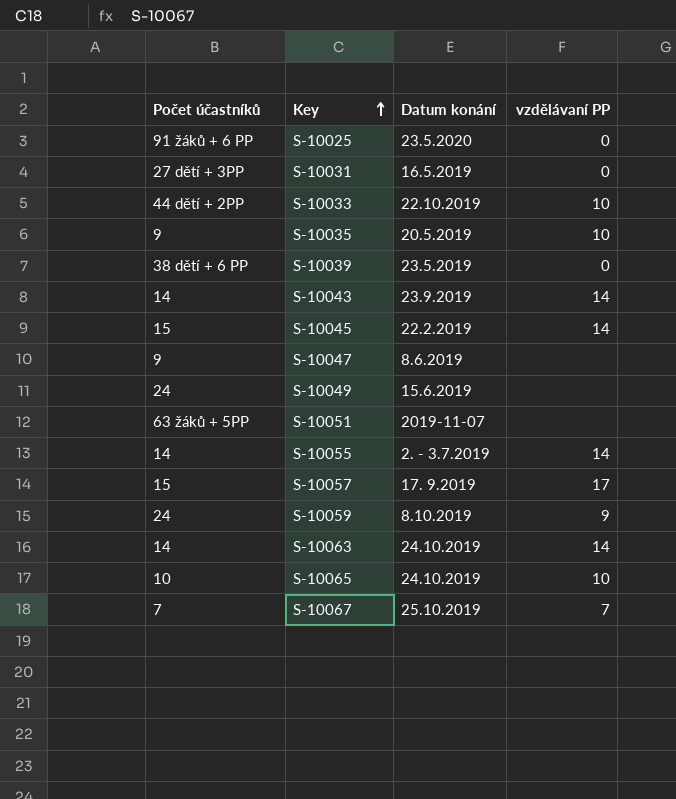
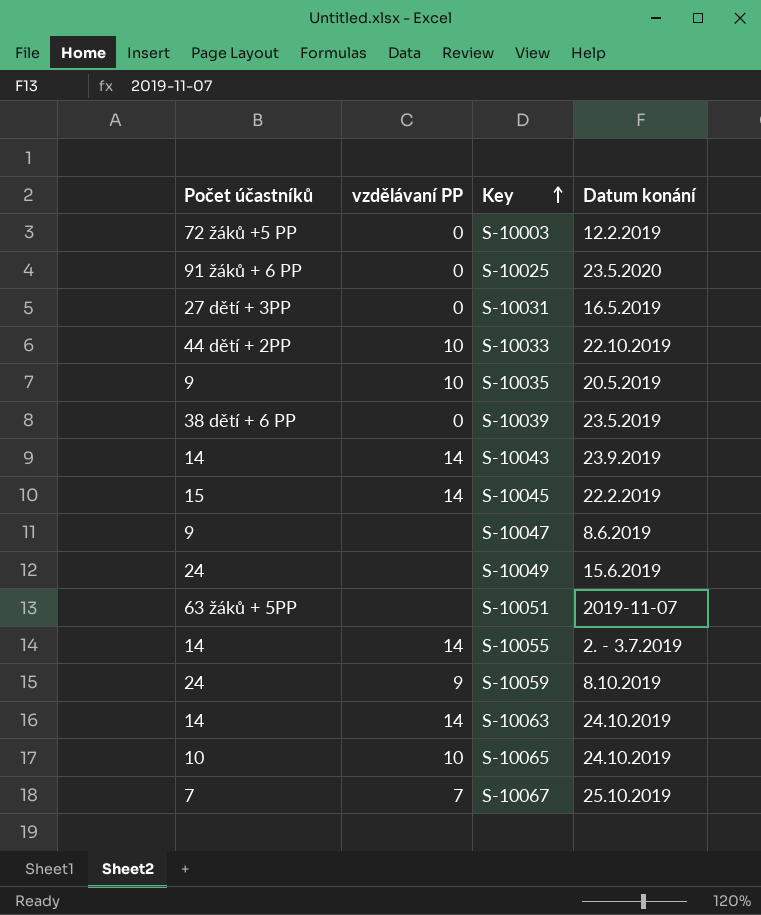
column vzdělávaní PP | position: 4 -> 2
row S-10057: 15 | 17. 9.2019 | 17 -> none
row S-10003: none -> 72 žáků +5 PP | 0 | 12.2.2019

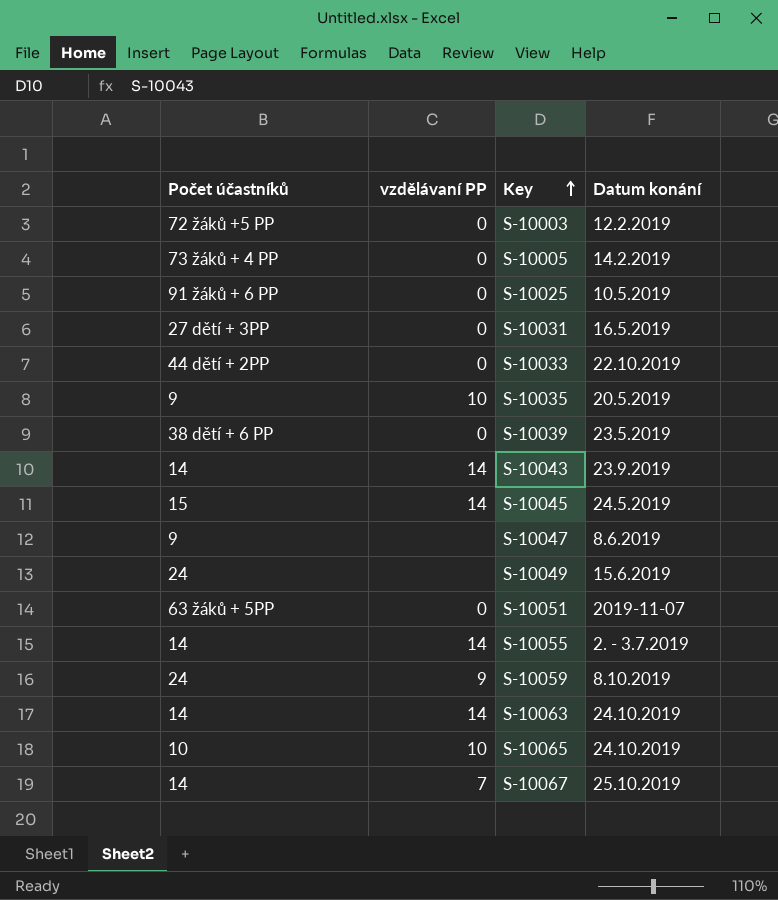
row S-10005: none -> 73 žáků + 4 PP | 0 | 14.2.2019
S-10025 | Datum konání: 23.5.2020 -> 10.5.2019
S-10033 | vzdělávaní PP: 10 -> 0
S-10045 | Datum konání: 22.2.2019 -> 24.5.2019
S-10051 | vzdělávaní PP: none -> 0
S-10067 | Počet účastníků: 7 -> 14

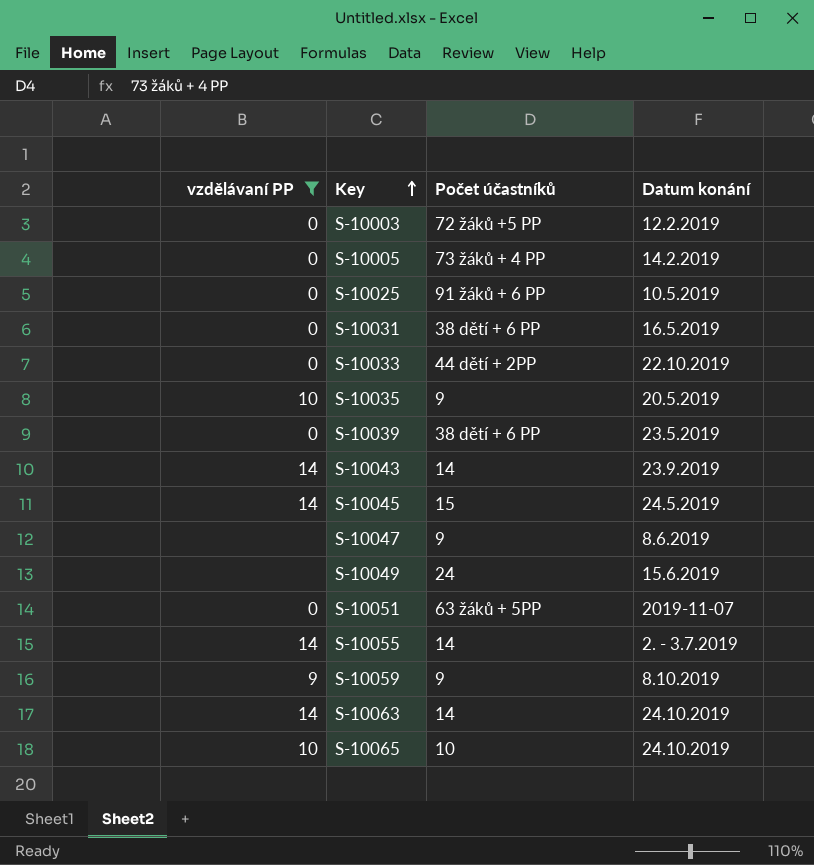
filter: none -> vzdělávaní PP != 7
column Počet účastníků | position: 1 -> 3
S-10031 | Počet účastníků: 27 dětí + 3PP -> 38 dětí + 6 PP
S-10059 | Počet účastníků: 24 -> 9

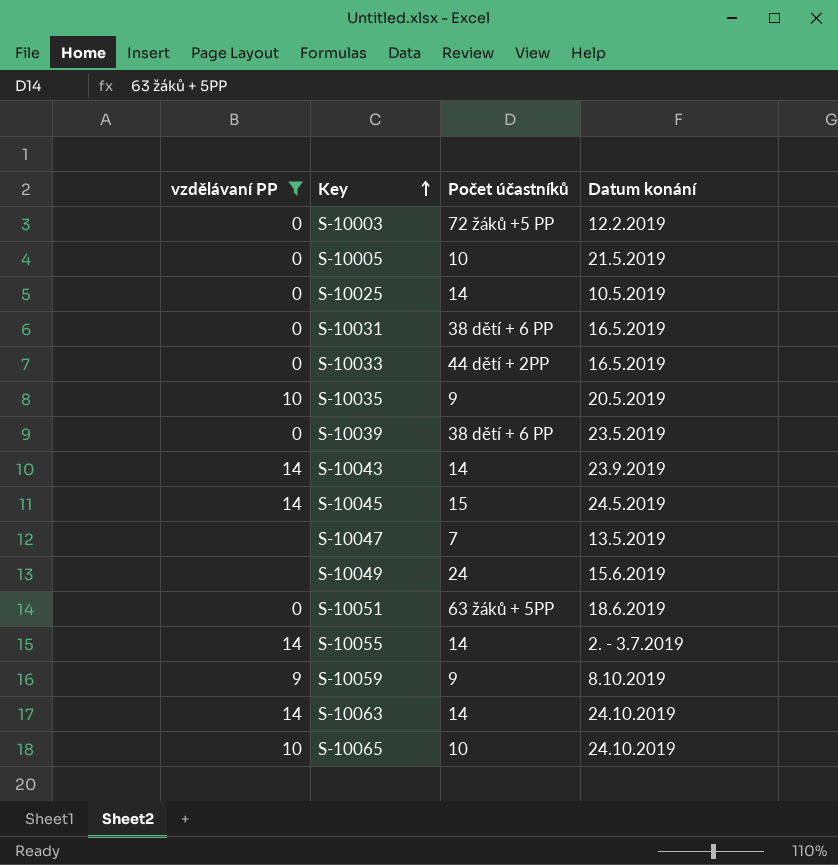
S-10005 | Počet účastníků: 73 žáků + 4 PP -> 10
S-10005 | Datum konání: 14.2.2019 -> 21.5.2019
S-10025 | Počet účastníků: 91 žáků + 6 PP -> 14
S-10033 | Datum konání: 22.10.2019 -> 16.5.2019
S-10047 | Počet účastníků: 9 -> 7
S-10047 | Datum konání: 8.6.2019 -> 13.5.2019
S-10051 | Datum konání: 2019-11-07 -> 18.6.2019

